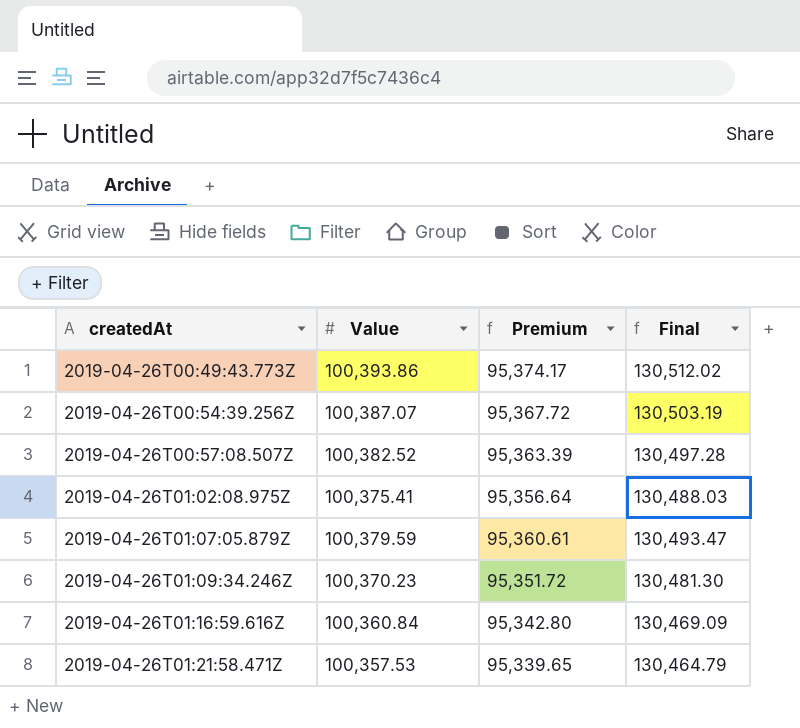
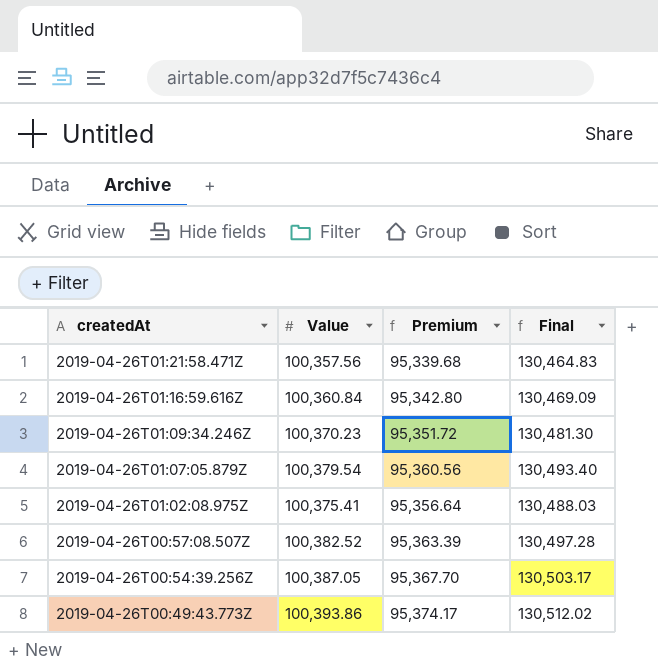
row order: createdAt ascending -> createdAt descending
2019-04-26T01:21:58.471Z | Value: 100,357.53 -> 100,357.56
2019-04-26T01:21:58.471Z | Premium: 95,339.65 -> 95,339.68
2019-04-26T01:21:58.471Z | Final: 130,464.79 -> 130,464.83
2019-04-26T01:07:05.879Z | Value: 100,379.59 -> 100,379.54
2019-04-26T01:07:05.879Z | Premium: 95,360.61 -> 95,360.56
2019-04-26T01:07:05.879Z | Final: 130,493.47 -> 130,493.40
2019-04-26T00:54:39.256Z | Value: 100,387.07 -> 100,387.05
2019-04-26T00:54:39.256Z | Premium: 95,367.72 -> 95,367.70
2019-04-26T00:54:39.256Z | Final: 130,503.19 -> 130,503.17

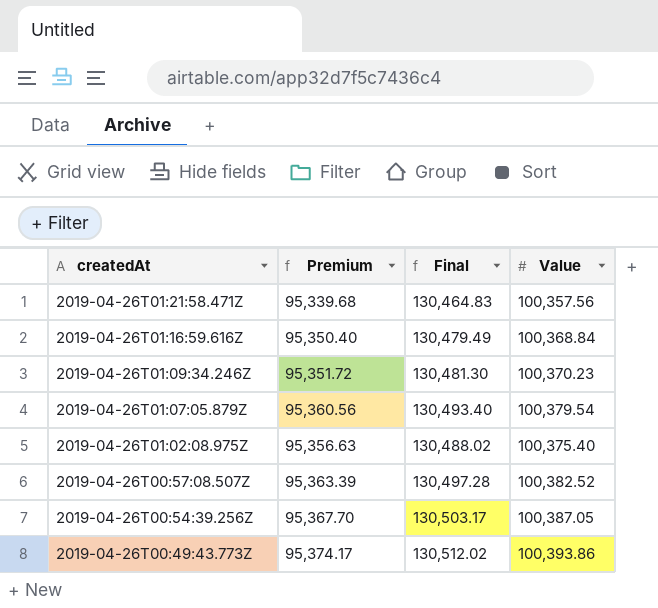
column Value | position: 2 -> 4
2019-04-26T01:16:59.616Z | Premium: 95,342.80 -> 95,350.40
2019-04-26T01:16:59.616Z | Final: 130,469.09 -> 130,479.49
2019-04-26T01:16:59.616Z | Value: 100,360.84 -> 100,368.84
2019-04-26T01:02:08.975Z | Premium: 95,356.64 -> 95,356.63
2019-04-26T01:02:08.975Z | Final: 130,488.03 -> 130,488.02
2019-04-26T01:02:08.975Z | Value: 100,375.41 -> 100,375.40

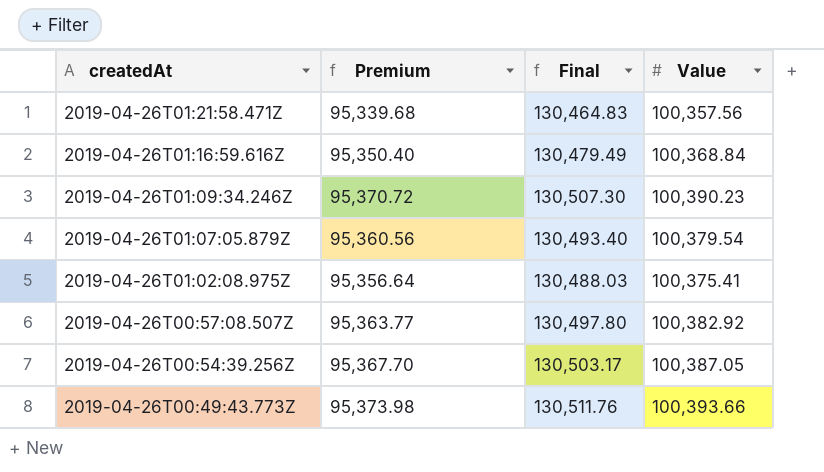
2019-04-26T01:09:34.246Z | Premium: 95,351.72 -> 95,370.72
2019-04-26T01:09:34.246Z | Final: 130,481.30 -> 130,507.30
2019-04-26T01:09:34.246Z | Value: 100,370.23 -> 100,390.23
2019-04-26T01:02:08.975Z | Premium: 95,356.63 -> 95,356.64
2019-04-26T01:02:08.975Z | Final: 130,488.02 -> 130,488.03
2019-04-26T01:02:08.975Z | Value: 100,375.40 -> 100,375.41
2019-04-26T00:57:08.507Z | Premium: 95,363.39 -> 95,363.77
2019-04-26T00:57:08.507Z | Final: 130,497.28 -> 130,497.80
2019-04-26T00:57:08.507Z | Value: 100,382.52 -> 100,382.92
2019-04-26T00:49:43.773Z | Premium: 95,374.17 -> 95,373.98
2019-04-26T00:49:43.773Z | Final: 130,512.02 -> 130,511.76
2019-04-26T00:49:43.773Z | Value: 100,393.86 -> 100,393.66

